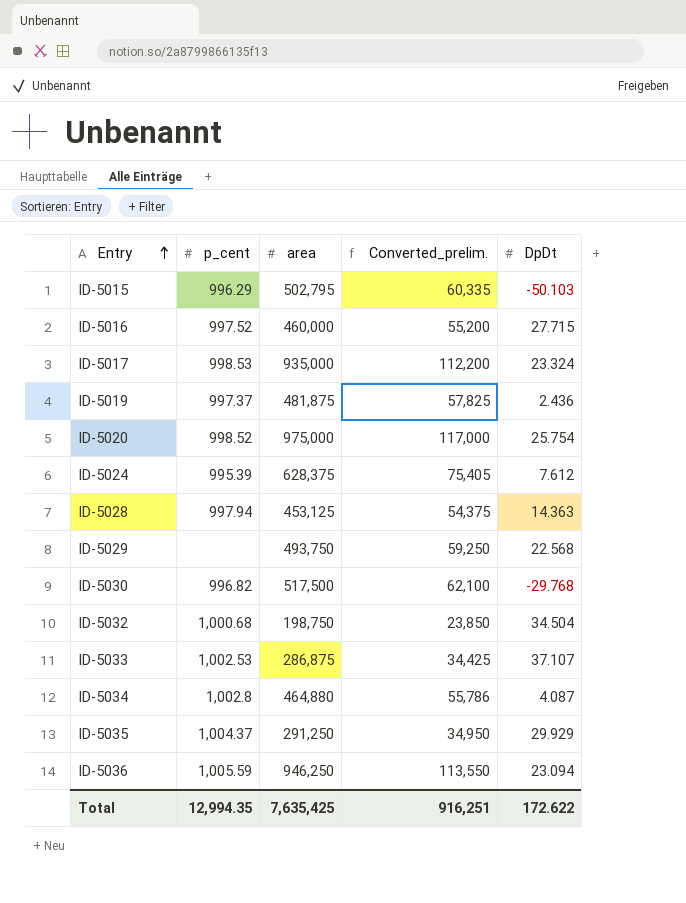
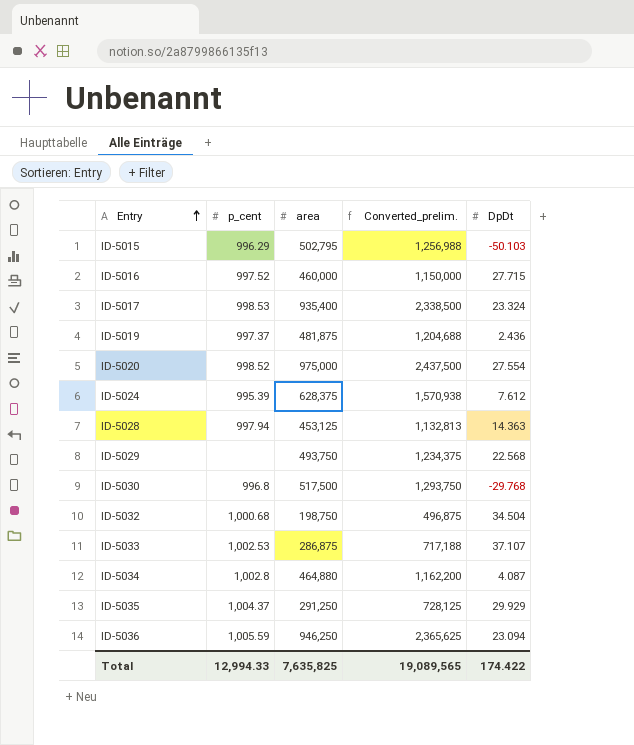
column Converted_prelim. | formula: [area] * 0.12 -> [area] * 2.5
ID-5017 | area: 935,000 -> 935,400
ID-5020 | DpDt: 25.754 -> 27.554
ID-5030 | p_cent: 996.82 -> 996.8
Total | p_cent: 12,994.35 -> 12,994.33
Total | area: 7,635,425 -> 7,635,825
Total | Converted_prelim.: 916,251 -> 19,089,565
Total | DpDt: 172.622 -> 174.422

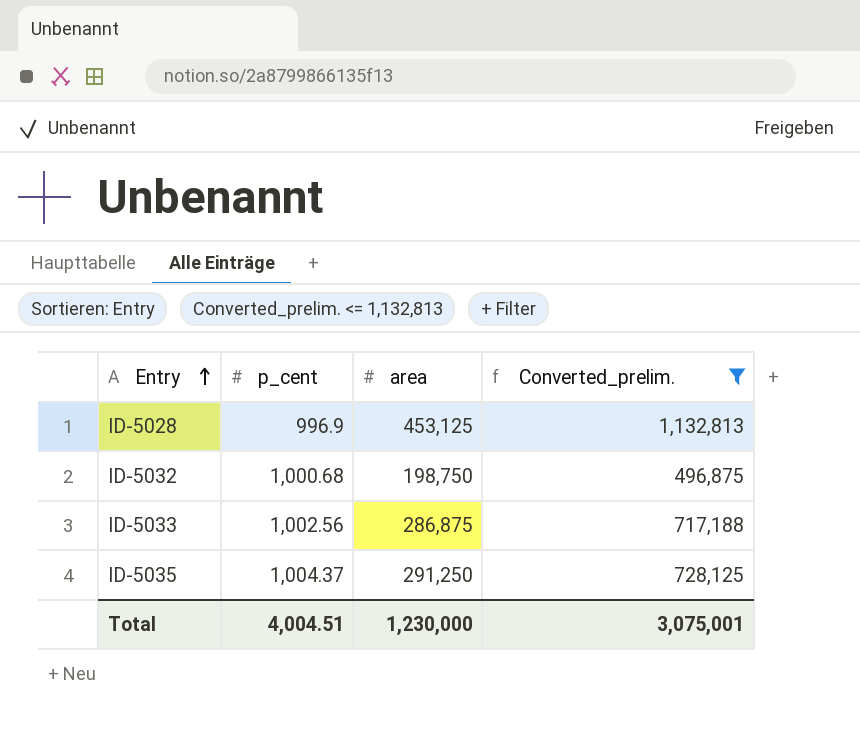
filter: none -> Converted_prelim. <= 1,132,813
column DpDt | position: 5 -> none
ID-5028 | p_cent: 997.94 -> 996.9
ID-5033 | p_cent: 1,002.53 -> 1,002.56
Total | p_cent: 12,994.33 -> 4,004.51
Total | area: 7,635,825 -> 1,230,000
Total | Converted_prelim.: 19,089,565 -> 3,075,001

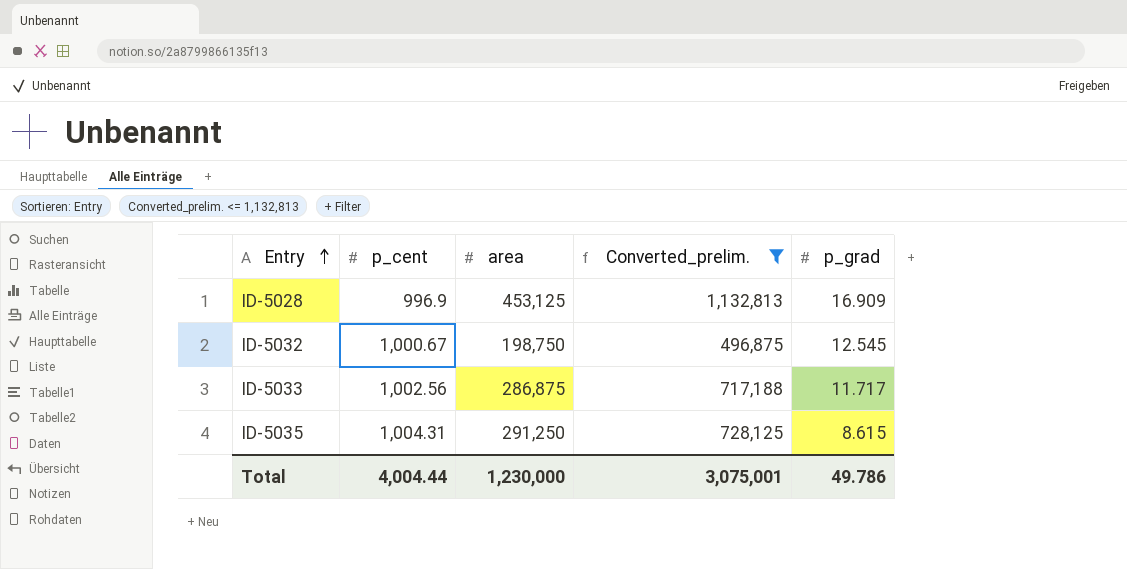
column p_grad | position: none -> 5
ID-5032 | p_cent: 1,000.68 -> 1,000.67
ID-5035 | p_cent: 1,004.37 -> 1,004.31
Total | p_cent: 4,004.51 -> 4,004.44

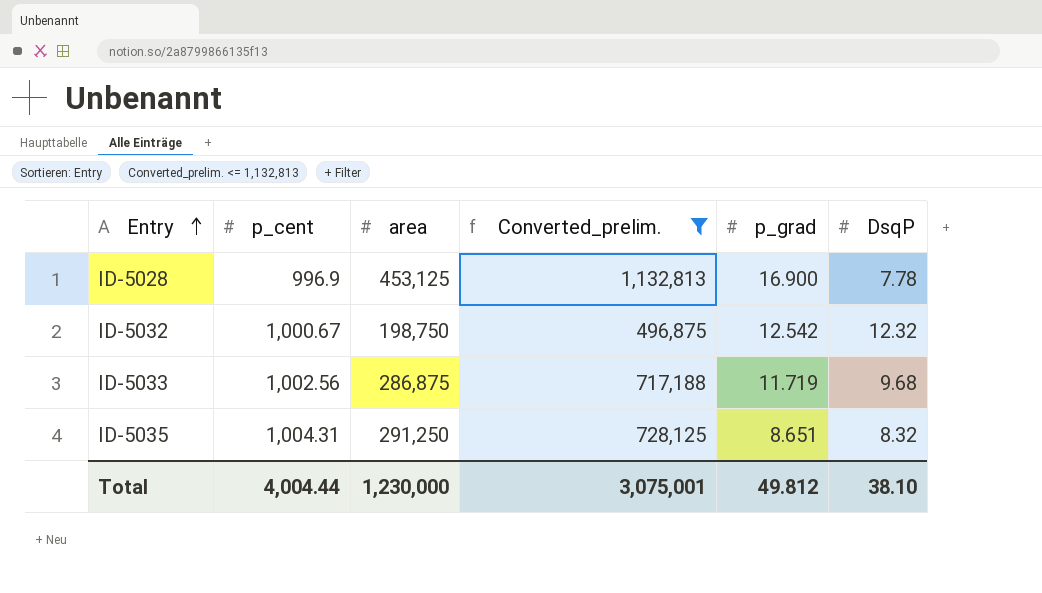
column DsqP | position: none -> 6
ID-5028 | p_grad: 16.909 -> 16.900
ID-5032 | p_grad: 12.545 -> 12.542
ID-5033 | p_grad: 11.717 -> 11.719
ID-5035 | p_grad: 8.615 -> 8.651
Total | p_grad: 49.786 -> 49.812

